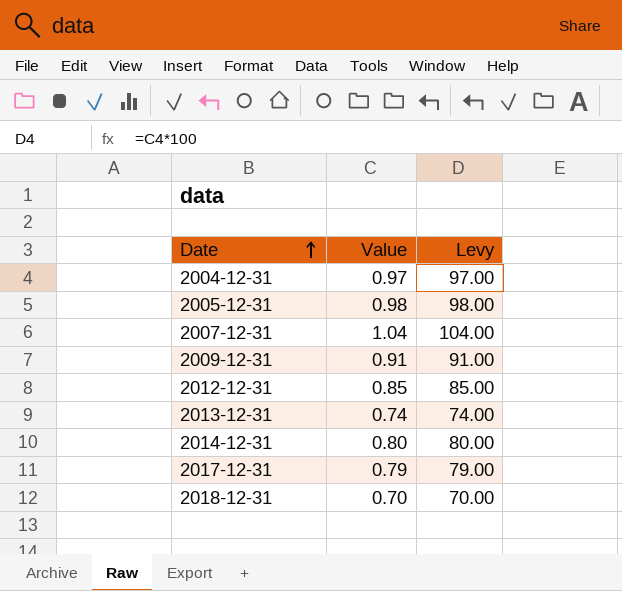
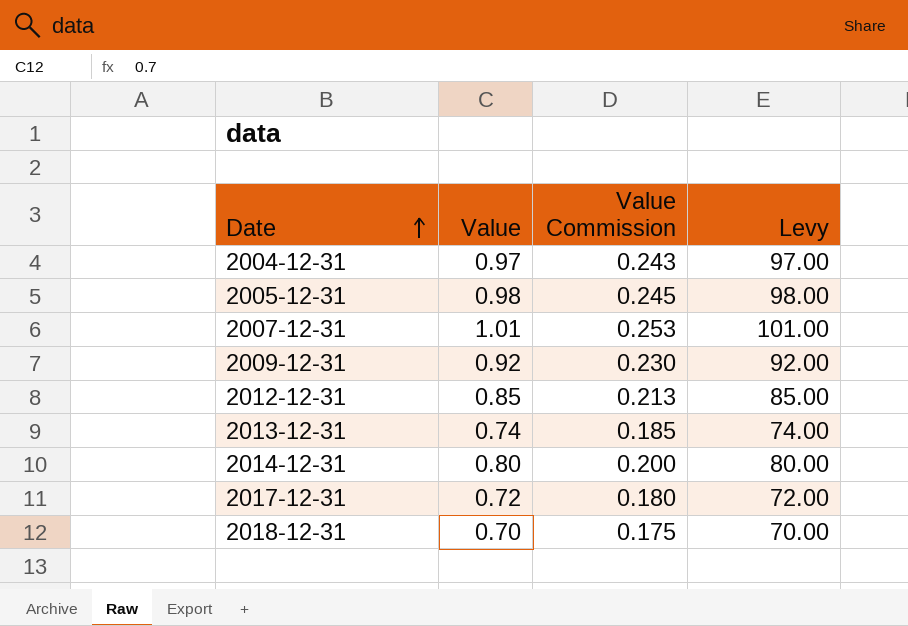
column Value Commission | formula: none -> [Value] * 0.25
2007-12-31 | Value: 1.04 -> 1.01
2007-12-31 | Levy: 104.00 -> 101.00
2009-12-31 | Value: 0.91 -> 0.92
2009-12-31 | Levy: 91.00 -> 92.00
2017-12-31 | Value: 0.79 -> 0.72
2017-12-31 | Levy: 79.00 -> 72.00

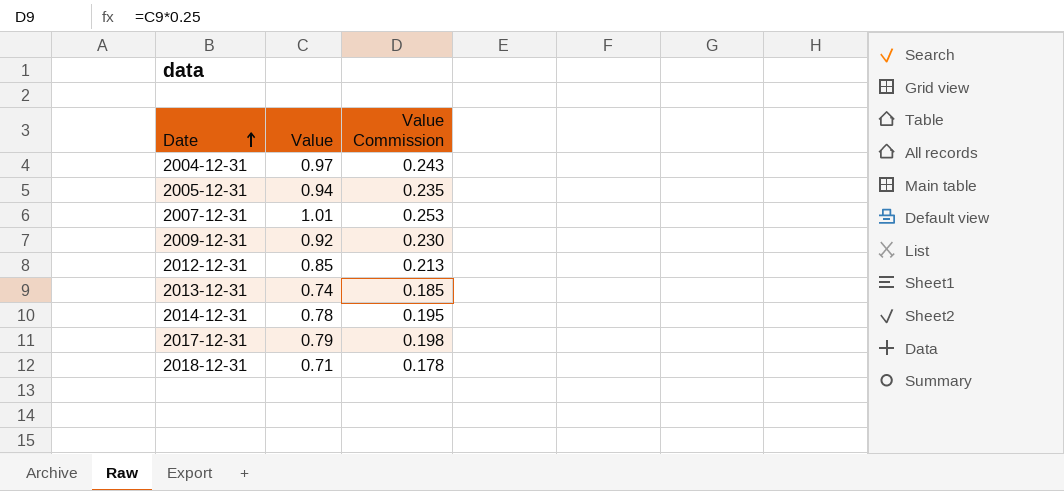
column Levy | formula: [Value] * 100 -> none
2005-12-31 | Value: 0.98 -> 0.94
2005-12-31 | Value Commission: 0.245 -> 0.235
2014-12-31 | Value: 0.80 -> 0.78
2014-12-31 | Value Commission: 0.200 -> 0.195
2017-12-31 | Value: 0.72 -> 0.79
2017-12-31 | Value Commission: 0.180 -> 0.198
2018-12-31 | Value: 0.70 -> 0.71
2018-12-31 | Value Commission: 0.175 -> 0.178

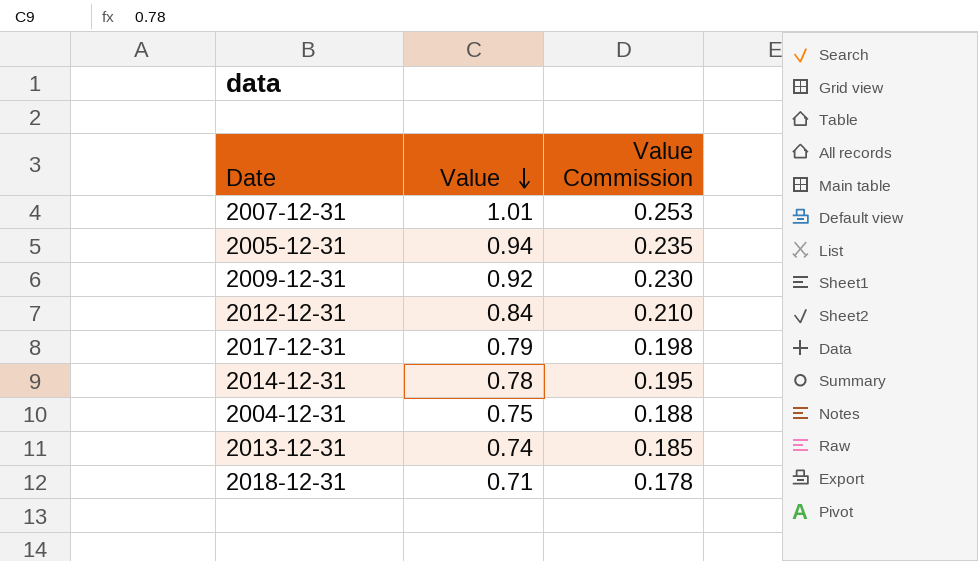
row order: Date ascending -> Value descending
2012-12-31 | Value: 0.85 -> 0.84
2012-12-31 | Value Commission: 0.213 -> 0.210
2004-12-31 | Value: 0.97 -> 0.75
2004-12-31 | Value Commission: 0.243 -> 0.188

